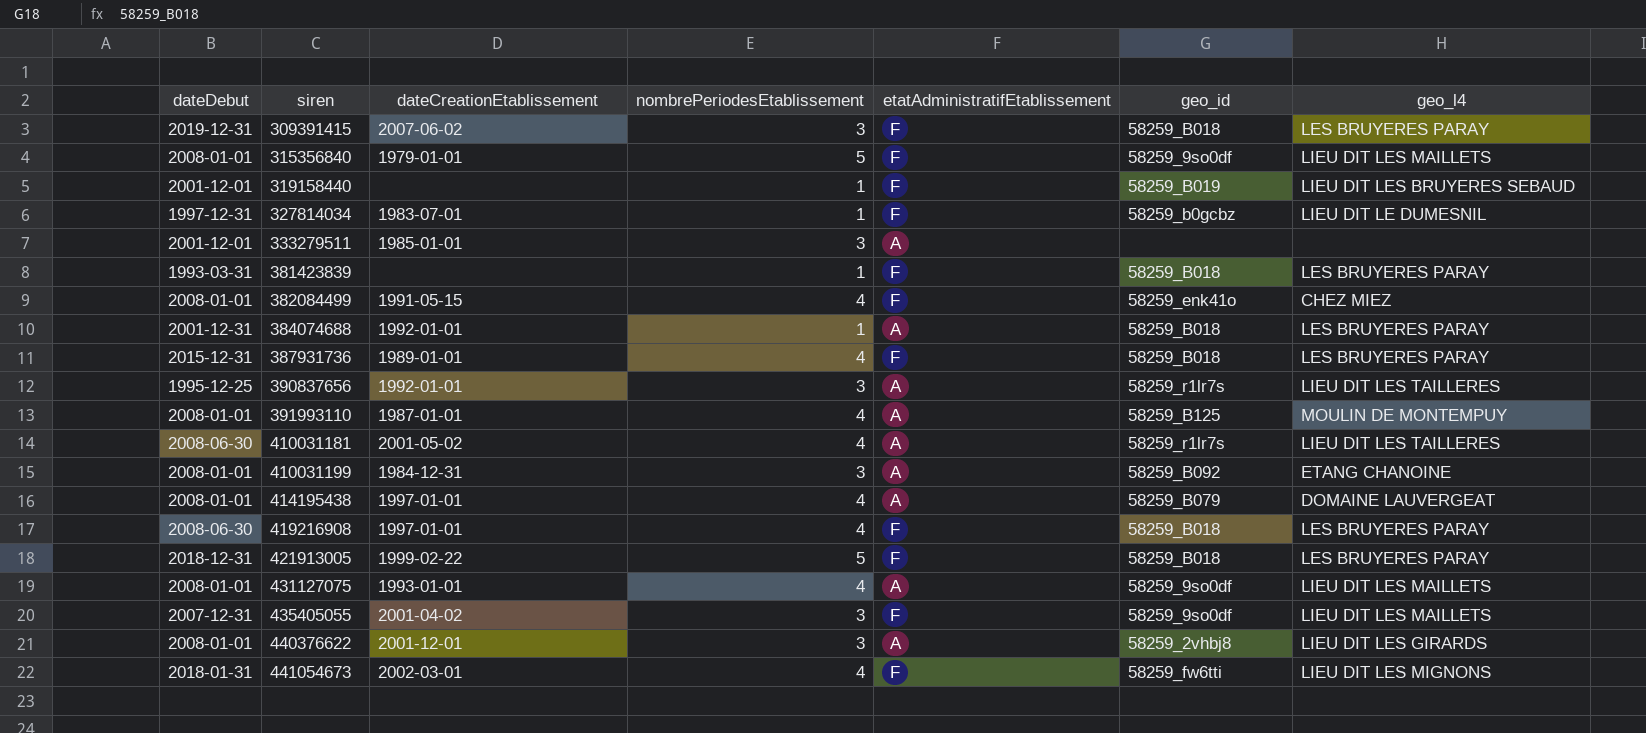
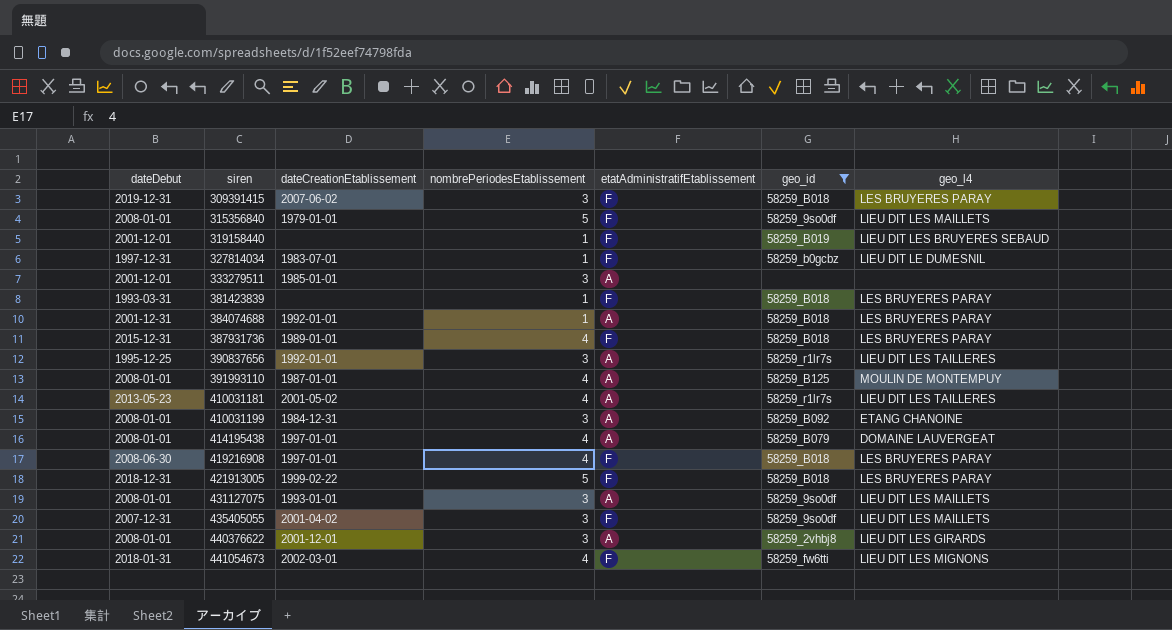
filter: none -> geo_id != 58259_enk41o
410031181 | dateDebut: 2008-06-30 -> 2013-05-23
431127075 | nombrePeriodesEtablissement: 4 -> 3

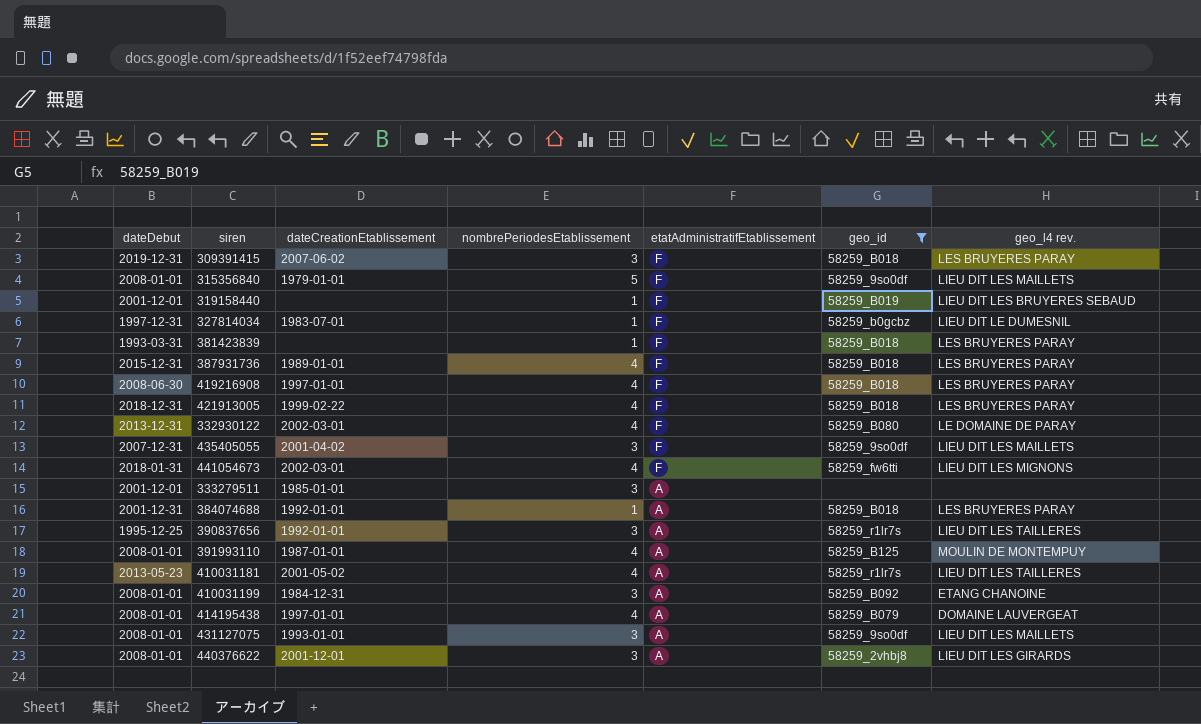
row order: siren ascending -> etatAdministratifEtablissement descending
column name: geo_l4 -> geo_l4 rev.
421913005 | nombrePeriodesEtablissement: 5 -> 4
row 332930122: none -> 2013-12-31 | 2002-03-01 | 4 | F | 58259_B080 | LE DOMAINE DE PARAY

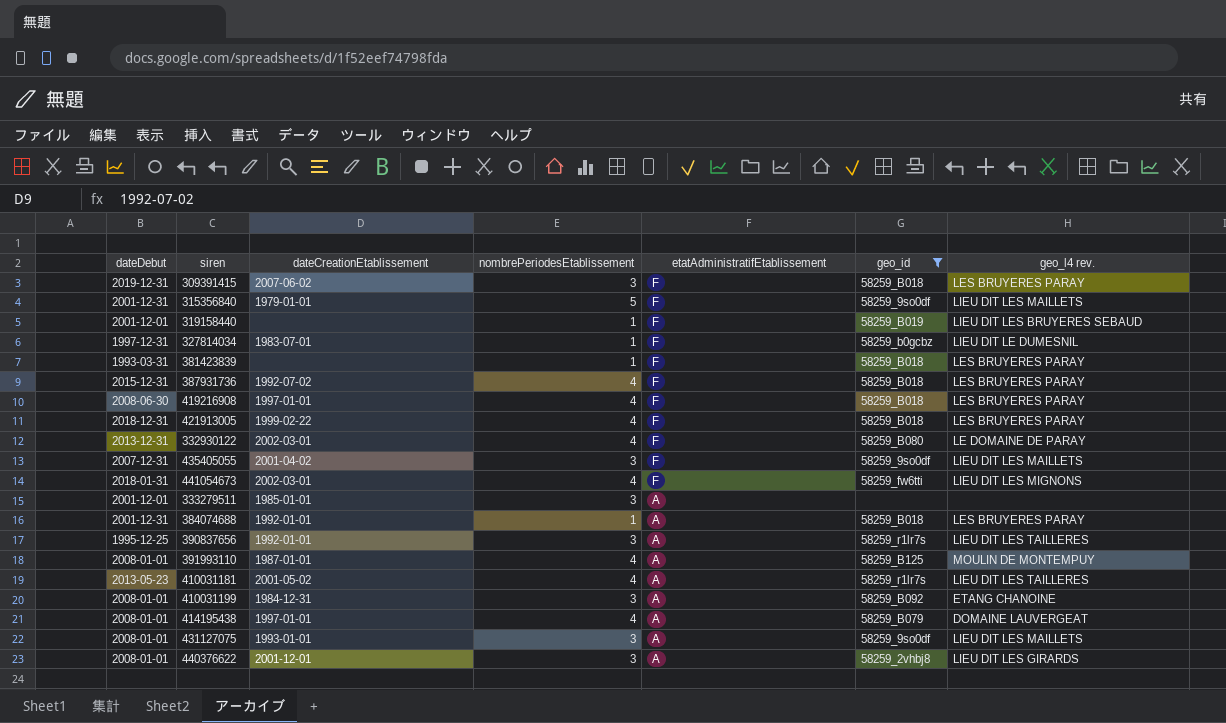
315356840 | dateDebut: 2008-01-01 -> 2001-12-31
387931736 | dateCreationEtablissement: 1989-01-01 -> 1992-07-02

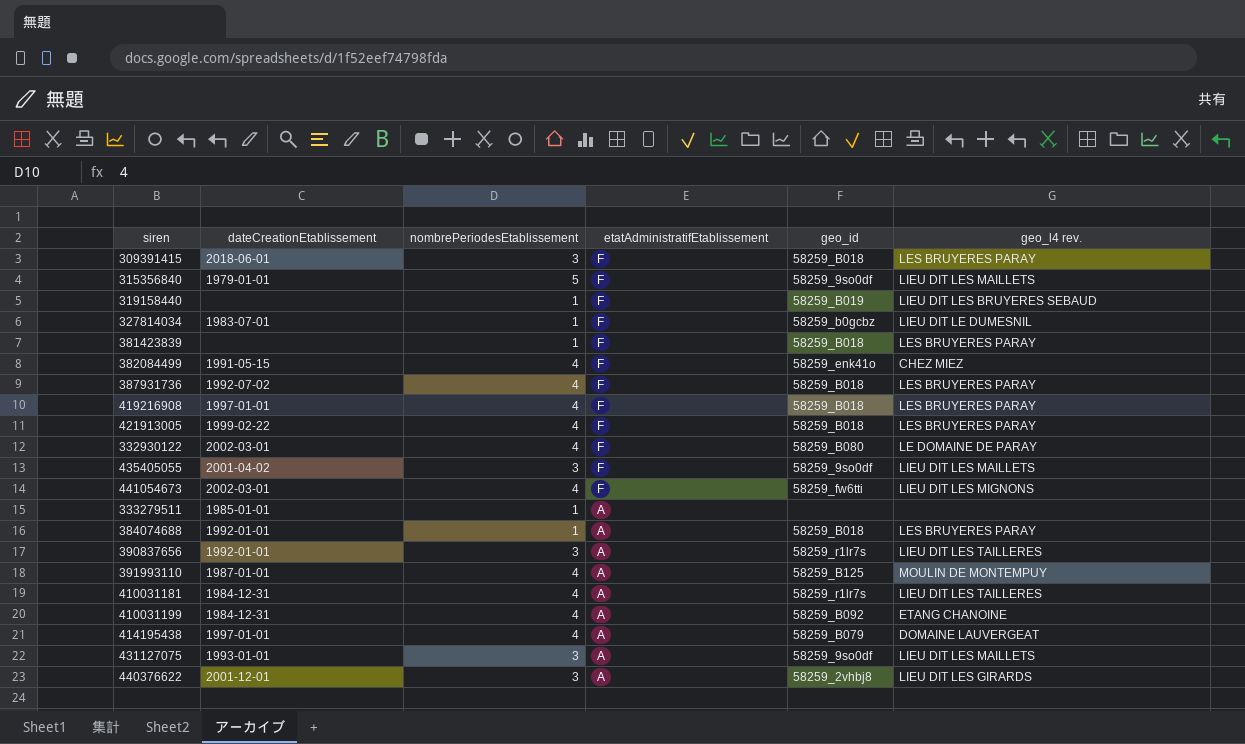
filter: geo_id != 58259_enk41o -> none
column dateDebut | position: 1 -> none
309391415 | dateCreationEtablissement: 2007-06-02 -> 2018-06-01
333279511 | nombrePeriodesEtablissement: 3 -> 1
410031181 | dateCreationEtablissement: 2001-05-02 -> 1984-12-31
410031199 | nombrePeriodesEtablissement: 3 -> 4

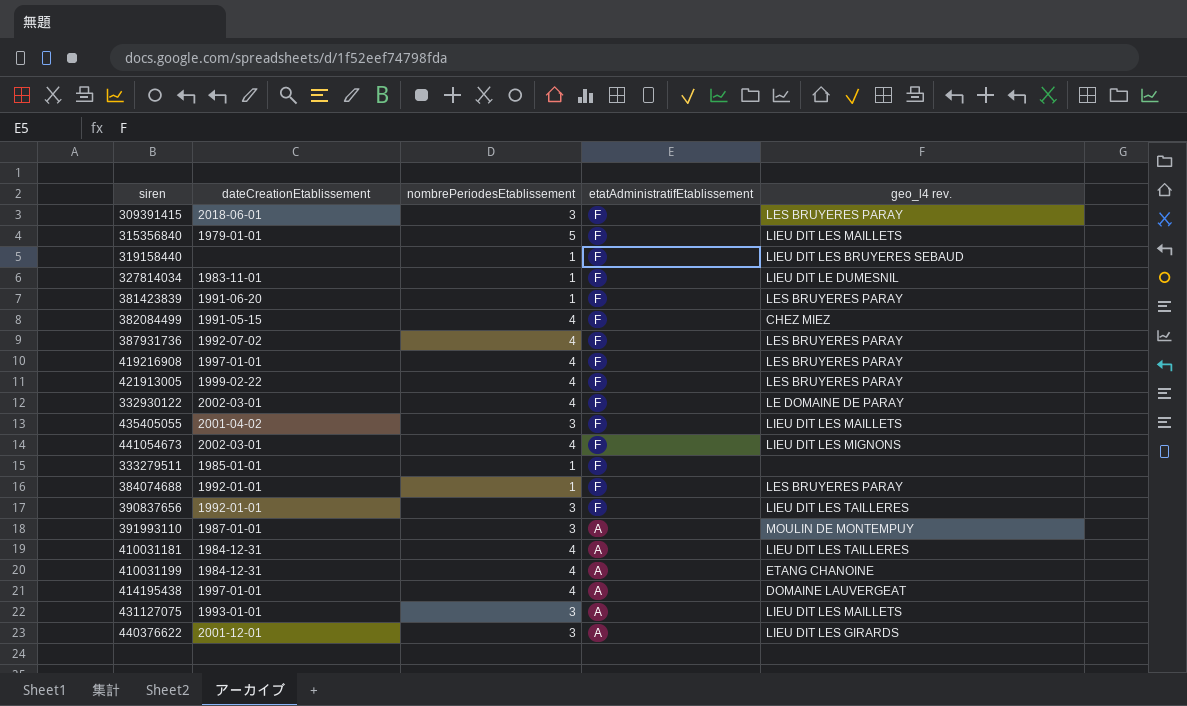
column geo_id | position: 5 -> none
327814034 | dateCreationEtablissement: 1983-07-01 -> 1983-11-01
381423839 | dateCreationEtablissement: none -> 1991-06-20
333279511 | etatAdministratifEtablissement: A -> F
384074688 | etatAdministratifEtablissement: A -> F
390837656 | etatAdministratifEtablissement: A -> F
391993110 | nombrePeriodesEtablissement: 4 -> 3

